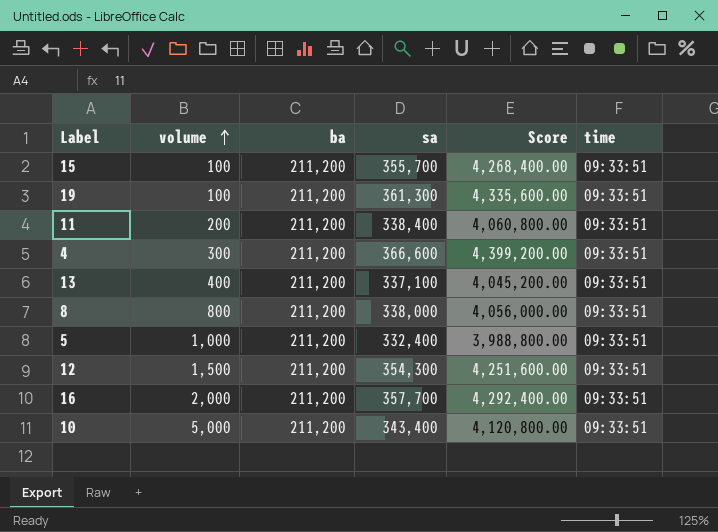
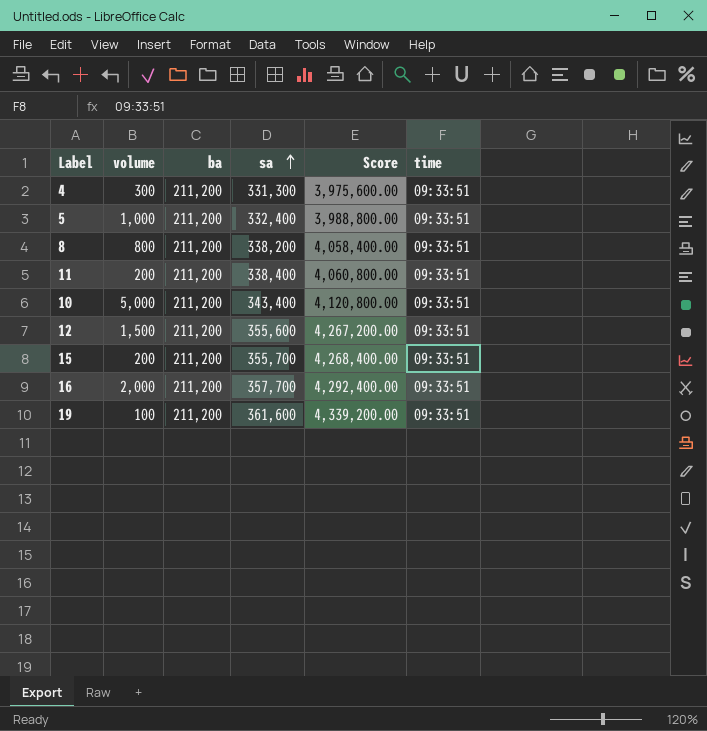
row order: volume ascending -> sa ascending
row 13: 400 | 211,200 | 337,100 | 4,045,200.00 | 09:33:51 -> none
4 | sa: 366,600 -> 331,300
4 | Score: 4,399,200.00 -> 3,975,600.00
8 | sa: 338,000 -> 338,200
8 | Score: 4,056,000.00 -> 4,058,400.00
12 | sa: 354,300 -> 355,600
12 | Score: 4,251,600.00 -> 4,267,200.00
15 | volume: 100 -> 200
19 | sa: 361,300 -> 361,600
19 | Score: 4,335,600.00 -> 4,339,200.00

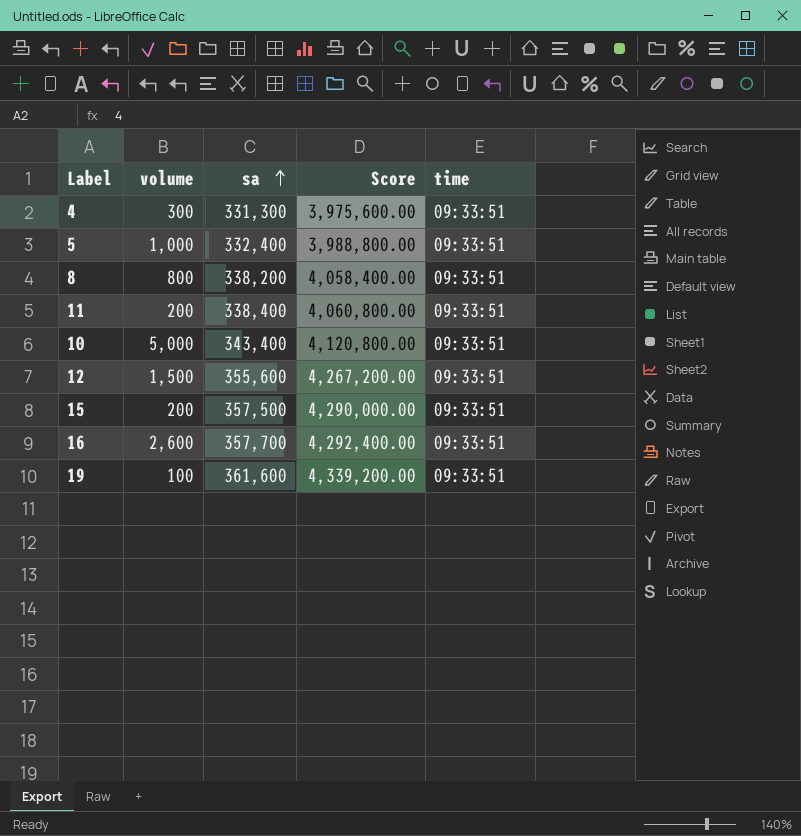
column ba | position: 3 -> none
15 | sa: 355,700 -> 357,500
15 | Score: 4,268,400.00 -> 4,290,000.00
16 | volume: 2,000 -> 2,600

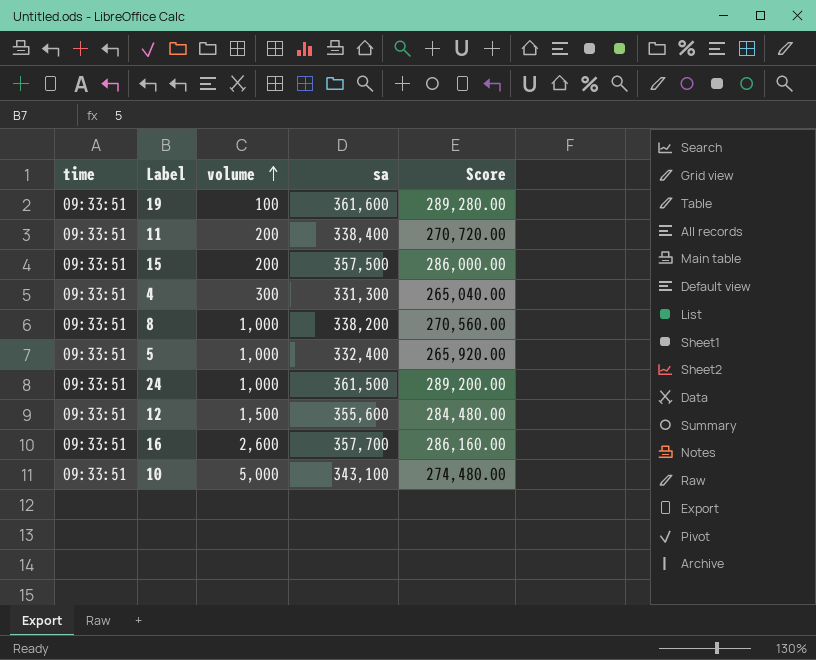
row order: sa ascending -> volume ascending
column time | position: 5 -> 1
column Score | formula: [sa] * 12 -> [sa] * 0.8
8 | volume: 800 -> 1,000
row 24: none -> 09:33:51 | 1,000 | 361,500 | 289,200.00
10 | sa: 343,400 -> 343,100

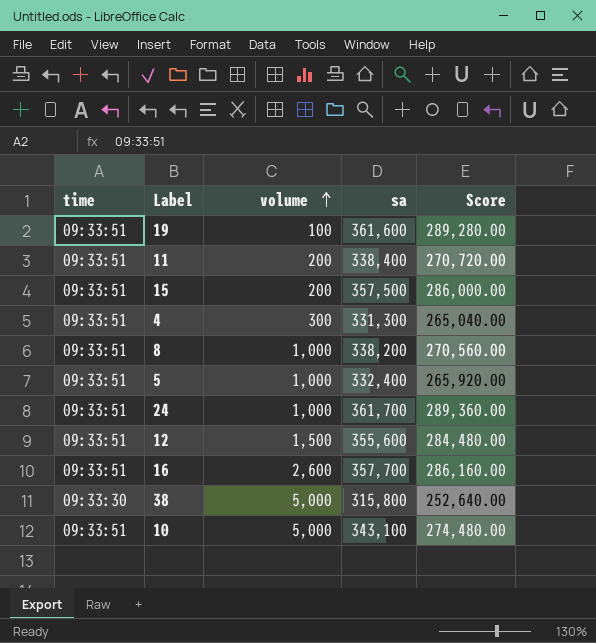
24 | sa: 361,500 -> 361,700
24 | Score: 289,200.00 -> 289,360.00
row 38: none -> 09:33:30 | 5,000 | 315,800 | 252,640.00

